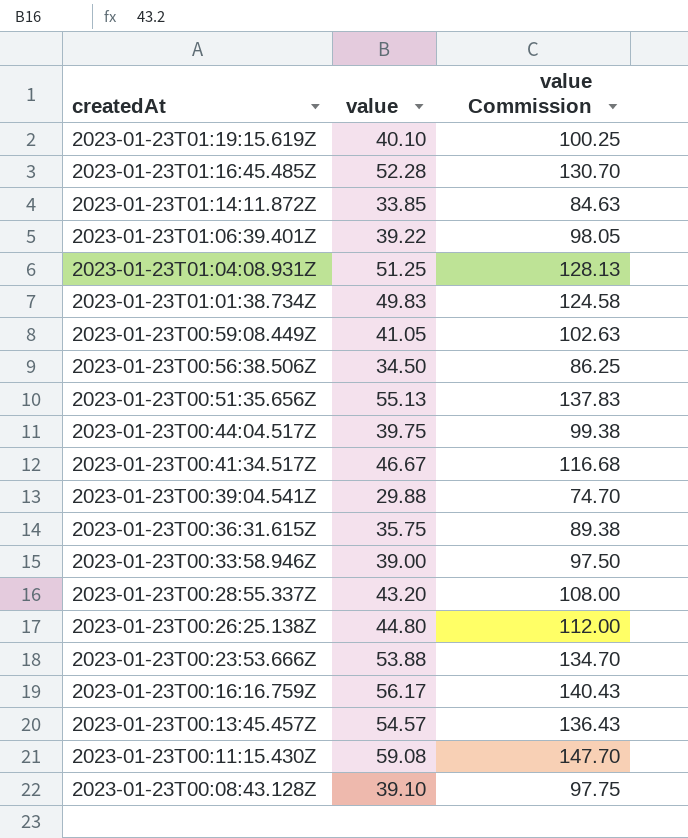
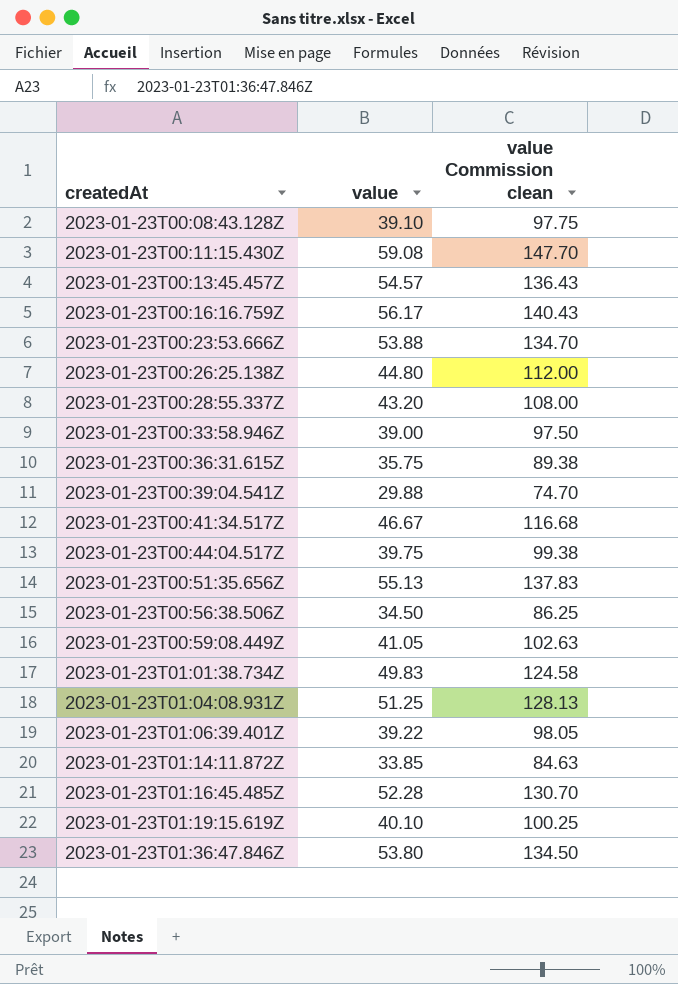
row order: createdAt descending -> createdAt ascending
column name: value Commission -> value Commission clean
row 2023-01-23T01:36:47.846Z: none -> 53.80 | 134.50

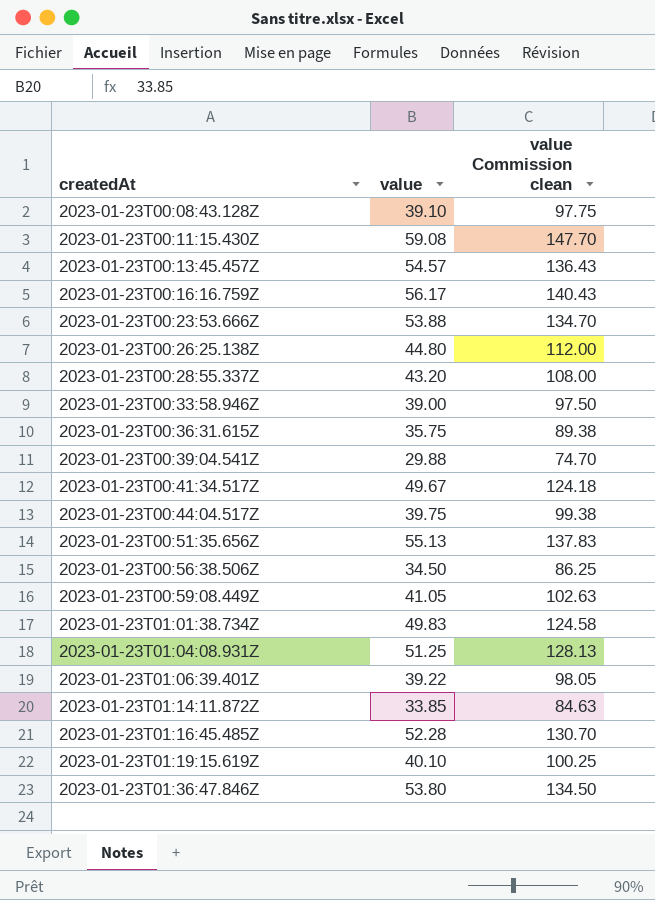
2023-01-23T00:41:34.517Z | value: 46.67 -> 49.67
2023-01-23T00:41:34.517Z | value Commission clean: 116.68 -> 124.18

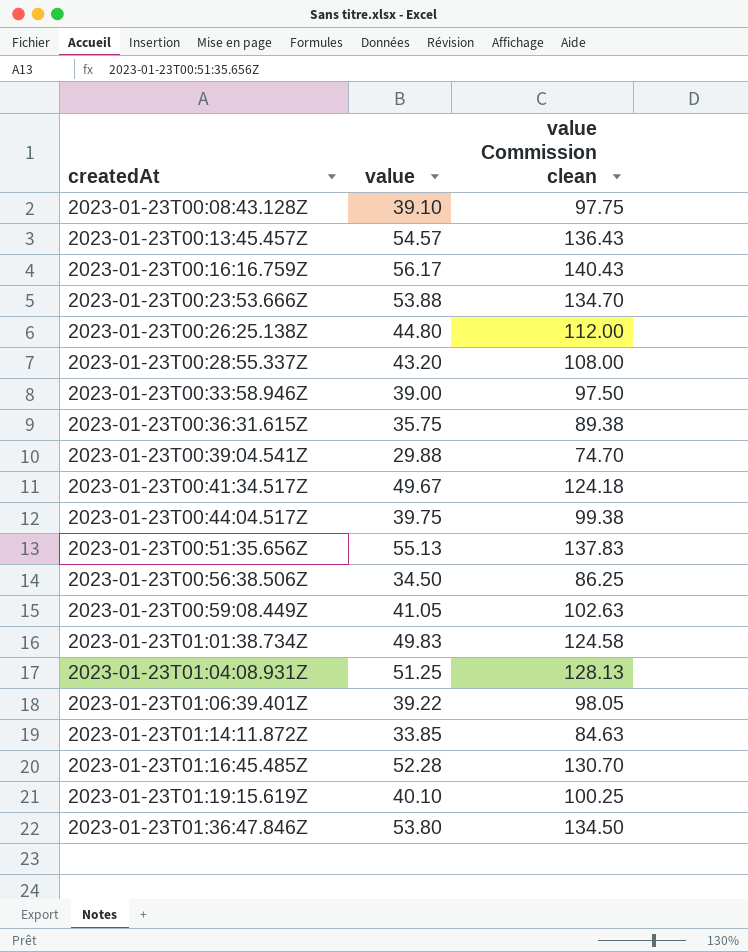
row 2023-01-23T00:11:15.430Z: 59.08 | 147.70 -> none

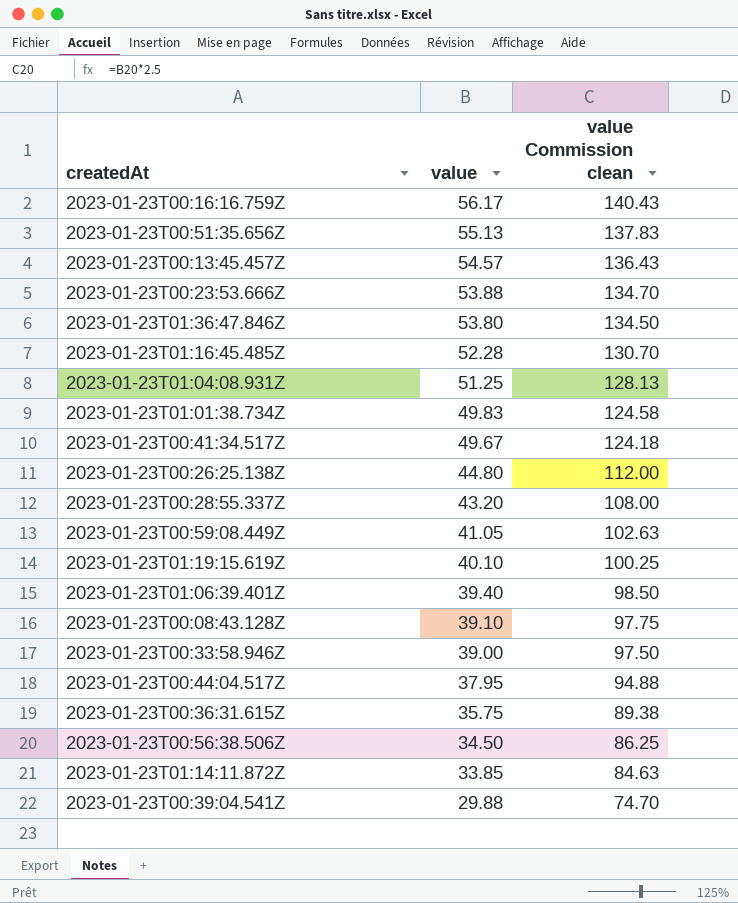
row order: createdAt ascending -> value descending
2023-01-23T01:06:39.401Z | value: 39.22 -> 39.40
2023-01-23T01:06:39.401Z | value Commission clean: 98.05 -> 98.50
2023-01-23T00:44:04.517Z | value: 39.75 -> 37.95
2023-01-23T00:44:04.517Z | value Commission clean: 99.38 -> 94.88

